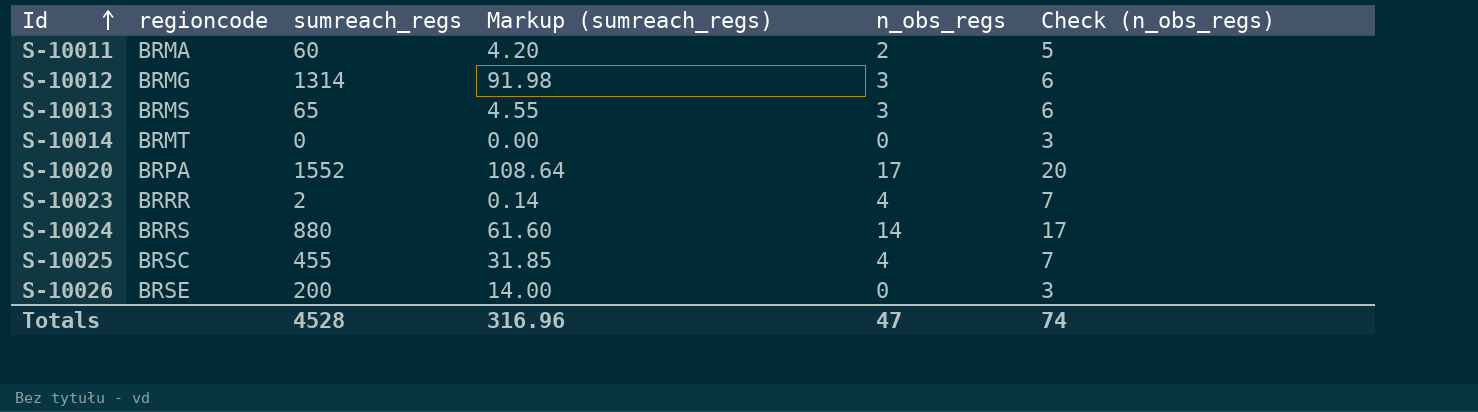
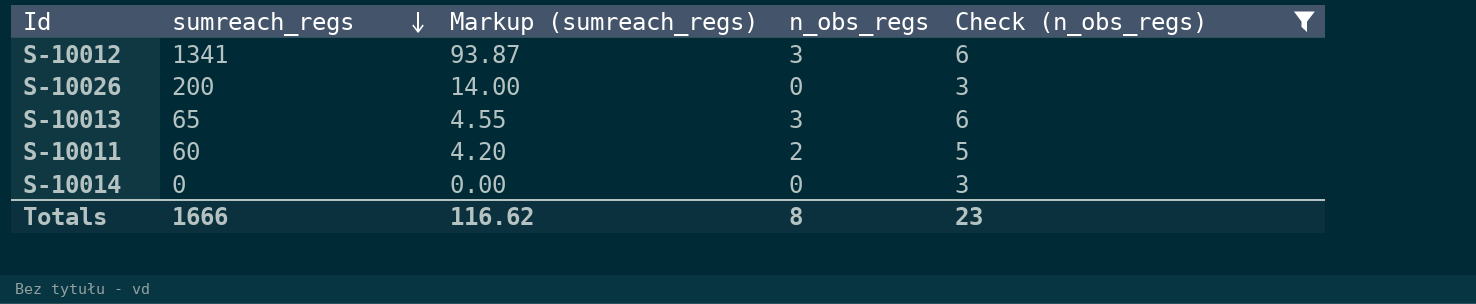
filter: none -> Check (n_obs_regs) <= 6
row order: Id ascending -> sumreach_regs descending
column regioncode | position: 2 -> none
S-10012 | sumreach_regs: 1314 -> 1341
S-10012 | Markup (sumreach_regs): 91.98 -> 93.87
Totals | sumreach_regs: 4528 -> 1666
Totals | Markup (sumreach_regs): 316.96 -> 116.62
Totals | n_obs_regs: 47 -> 8
Totals | Check (n_obs_regs): 74 -> 23

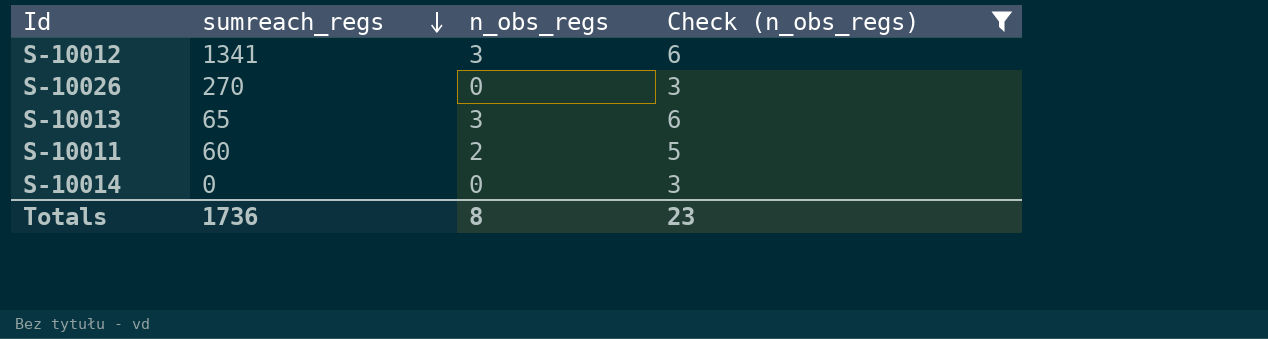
column Markup (sumreach_regs) | formula: [sumreach_regs] * 0.07 -> none
S-10026 | sumreach_regs: 200 -> 270
Totals | sumreach_regs: 1666 -> 1736

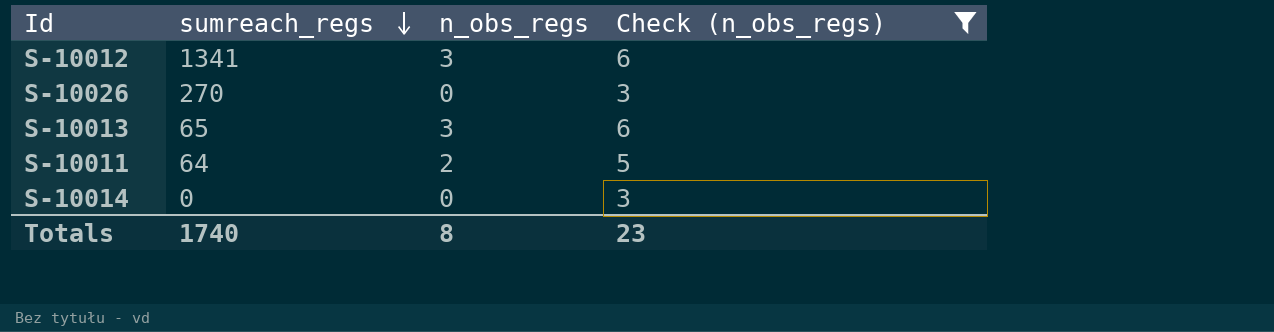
S-10011 | sumreach_regs: 60 -> 64
Totals | sumreach_regs: 1736 -> 1740

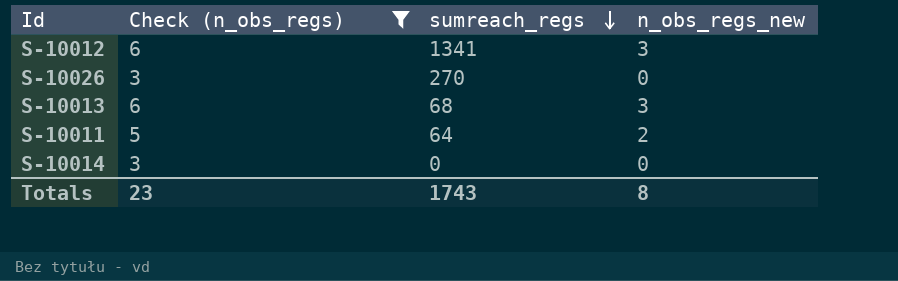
column Check (n_obs_regs) | position: 4 -> 2
column name: n_obs_regs -> n_obs_regs_new
S-10013 | sumreach_regs: 65 -> 68
Totals | sumreach_regs: 1740 -> 1743

